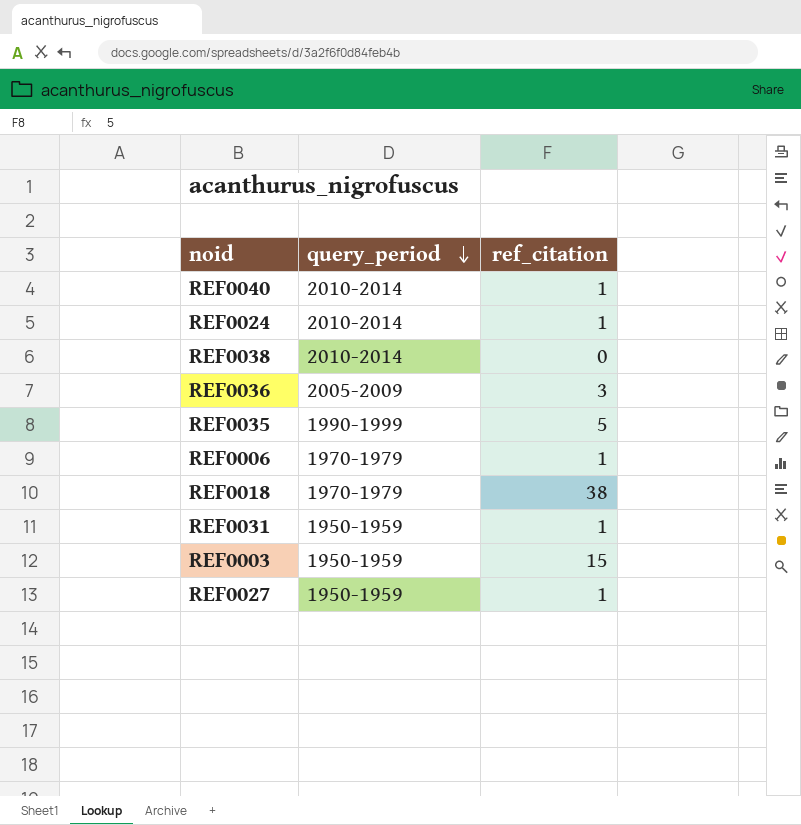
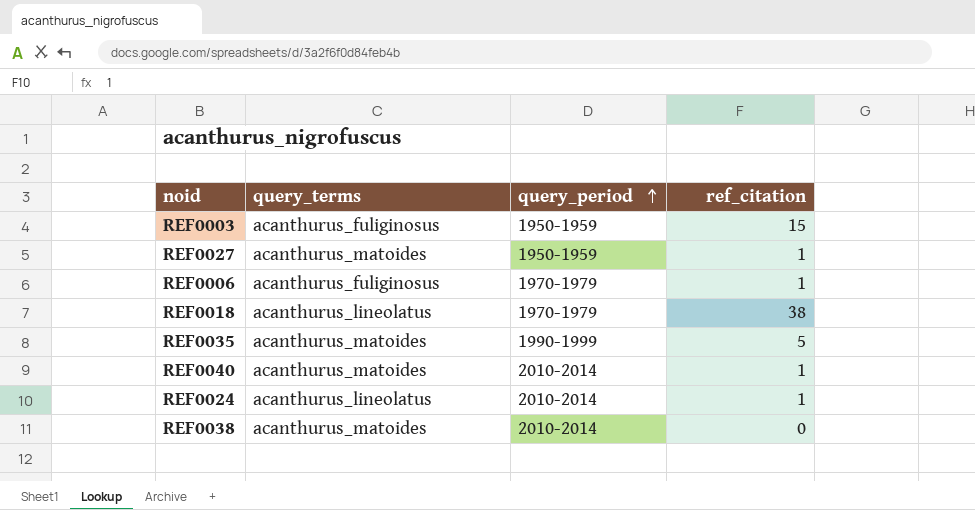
row order: query_period descending -> query_period ascending
column query_terms | position: none -> 2
row REF0036: 2005-2009 | 3 -> none
row REF0031: 1950-1959 | 1 -> none

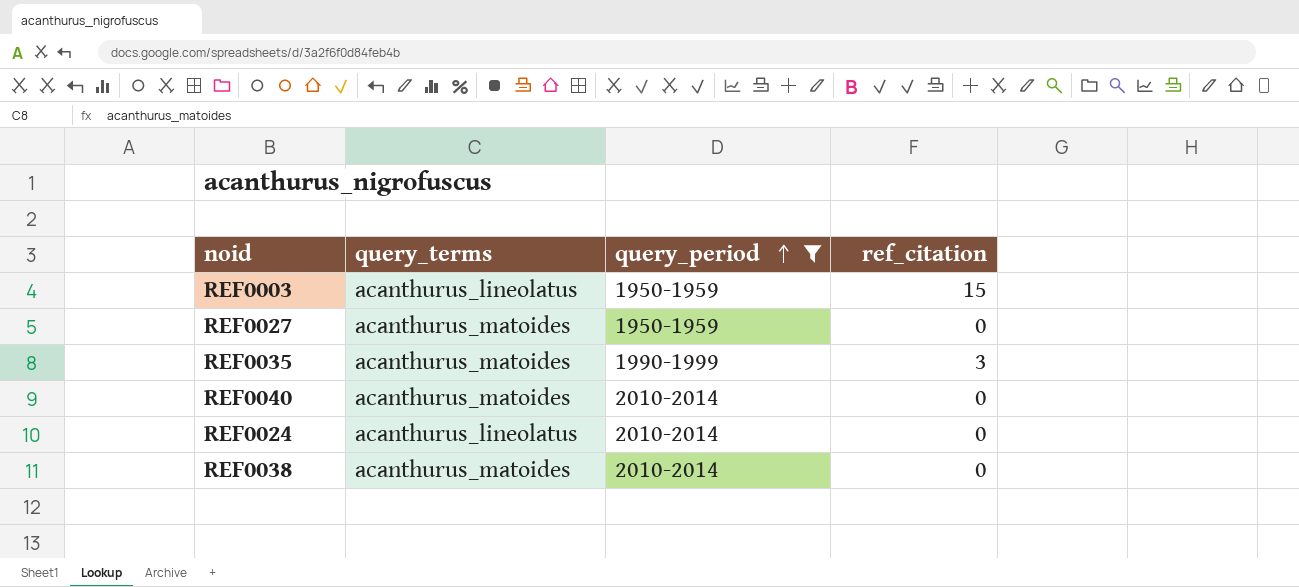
filter: none -> query_period != 1970-1979
REF0003 | query_terms: acanthurus_fuliginosus -> acanthurus_lineolatus
REF0027 | ref_citation: 1 -> 0
REF0035 | ref_citation: 5 -> 3
REF0040 | ref_citation: 1 -> 0
REF0024 | ref_citation: 1 -> 0

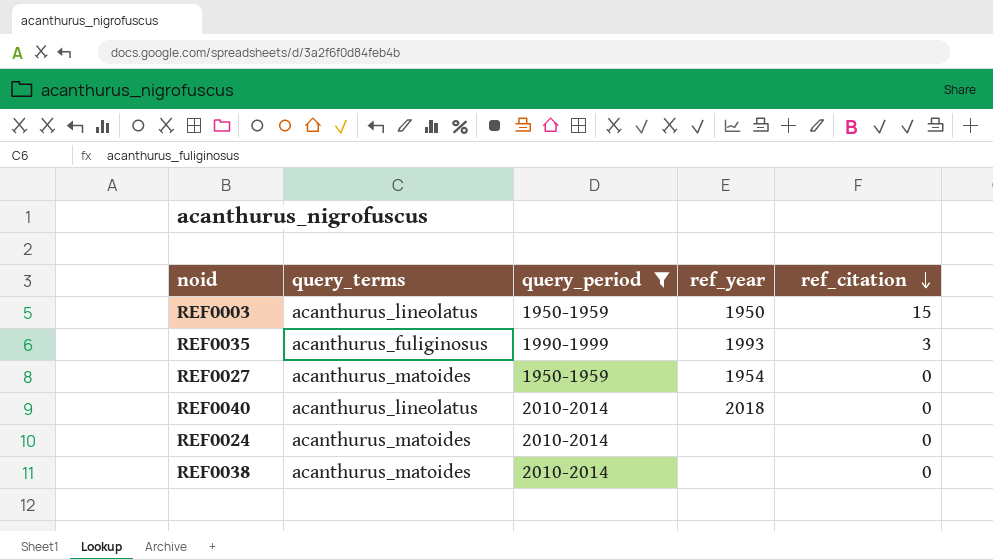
row order: query_period ascending -> ref_citation descending
column ref_year | position: none -> 4
REF0035 | query_terms: acanthurus_matoides -> acanthurus_fuliginosus
REF0040 | query_terms: acanthurus_matoides -> acanthurus_lineolatus
REF0024 | query_terms: acanthurus_lineolatus -> acanthurus_matoides

